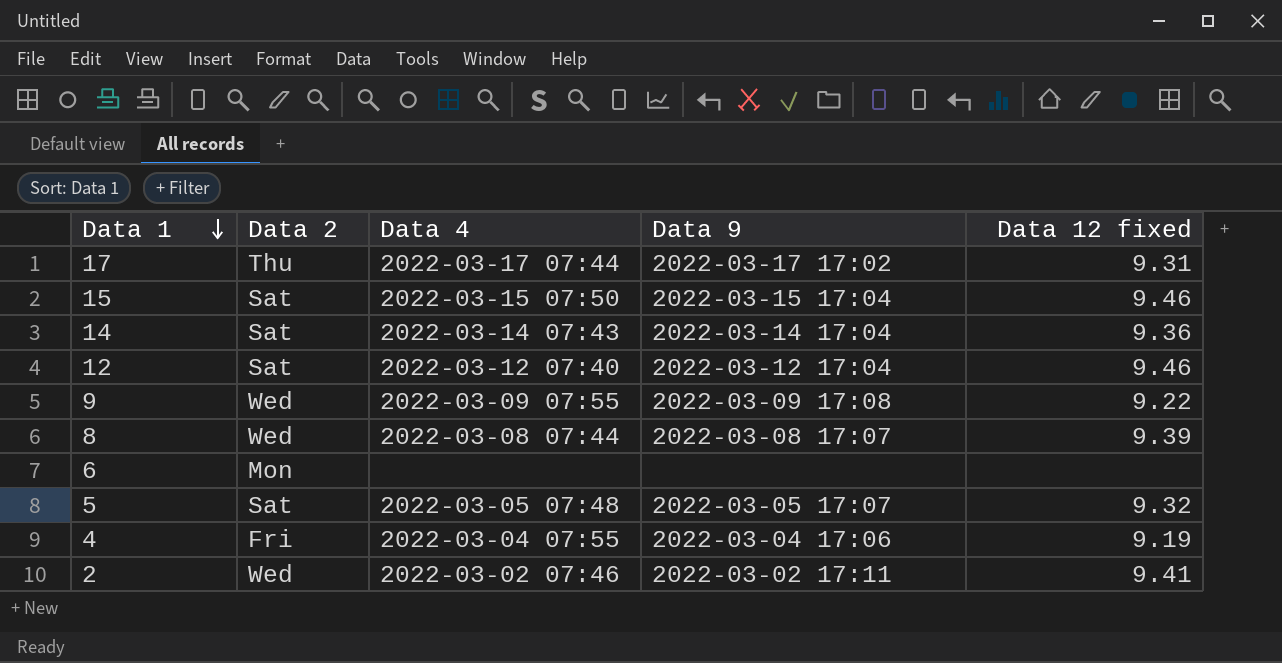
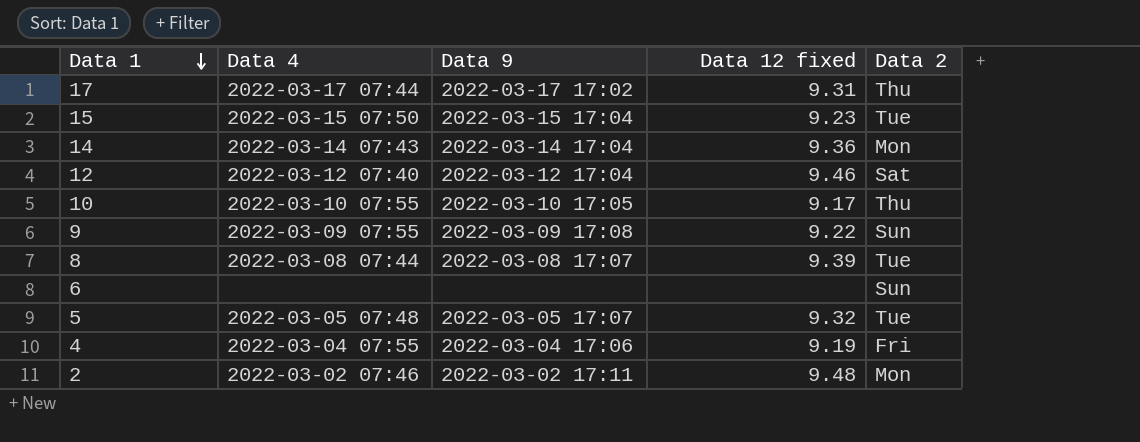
column Data 2 | position: 2 -> 5
15 | Data 12 fixed: 9.46 -> 9.23
15 | Data 2: Sat -> Tue
14 | Data 2: Sat -> Mon
row 10: none -> 2022-03-10 07:55 | 2022-03-10 17:05 | 9.17 | Thu
9 | Data 2: Wed -> Sun
8 | Data 2: Wed -> Tue
6 | Data 2: Mon -> Sun
5 | Data 2: Sat -> Tue
2 | Data 12 fixed: 9.41 -> 9.48
2 | Data 2: Wed -> Mon

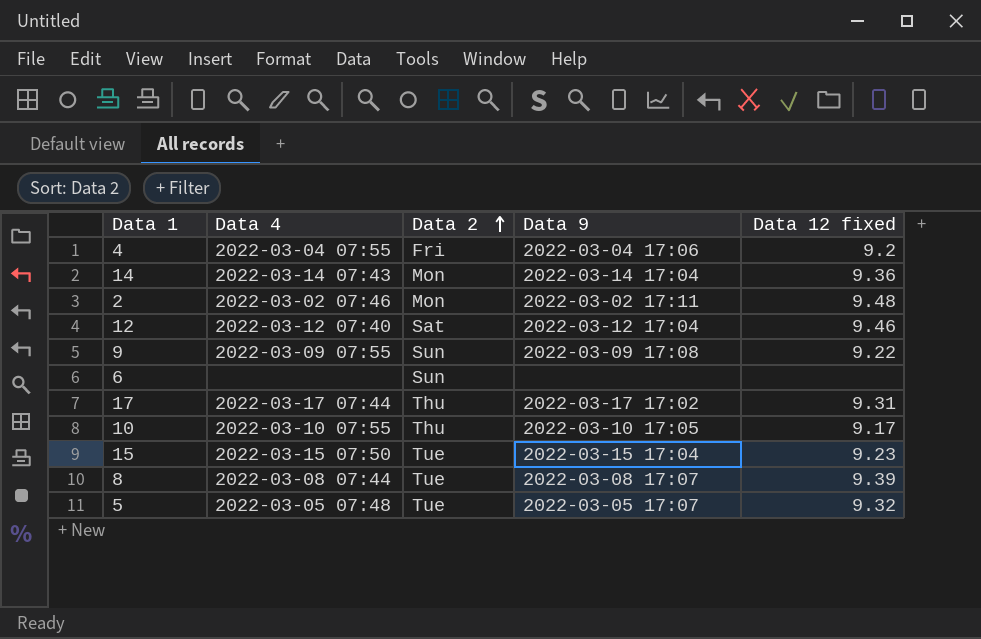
row order: Data 1 descending -> Data 2 ascending
column Data 2 | position: 5 -> 3
4 | Data 12 fixed: 9.19 -> 9.2

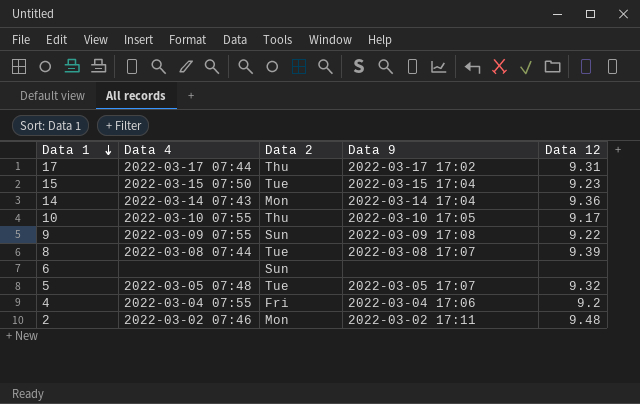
row order: Data 2 ascending -> Data 1 descending
column name: Data 12 fixed -> Data 12
row 12: 2022-03-12 07:40 | Sat | 2022-03-12 17:04 | 9.46 -> none

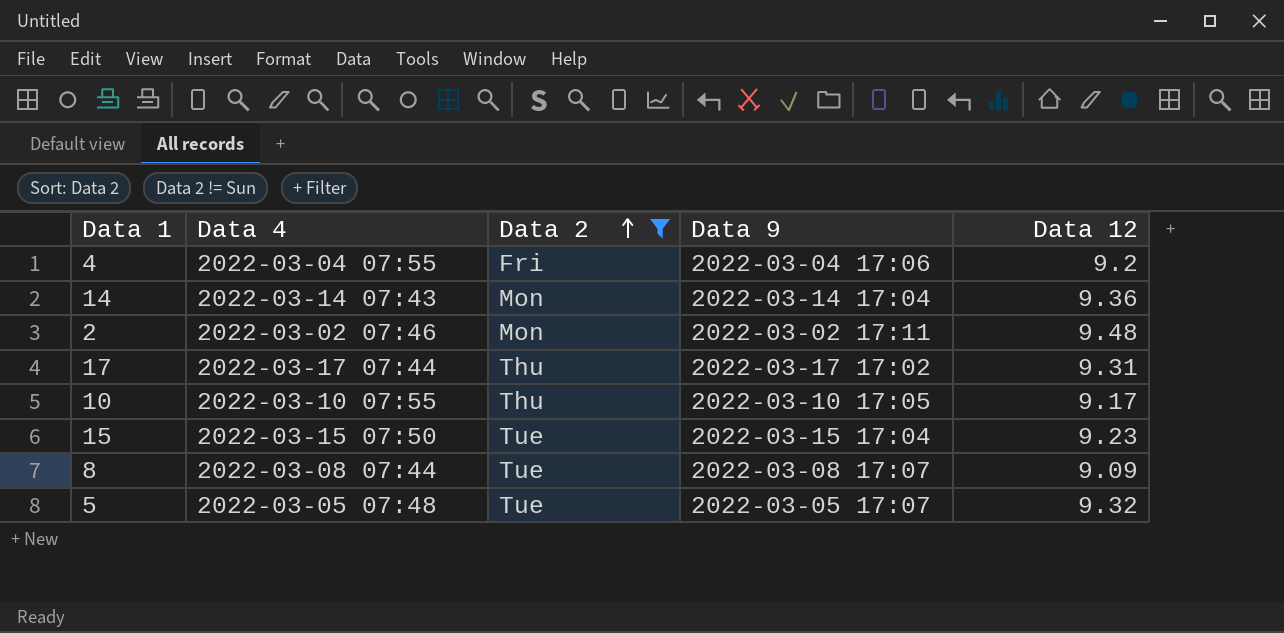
filter: none -> Data 2 != Sun
row order: Data 1 descending -> Data 2 ascending
8 | Data 12: 9.39 -> 9.09

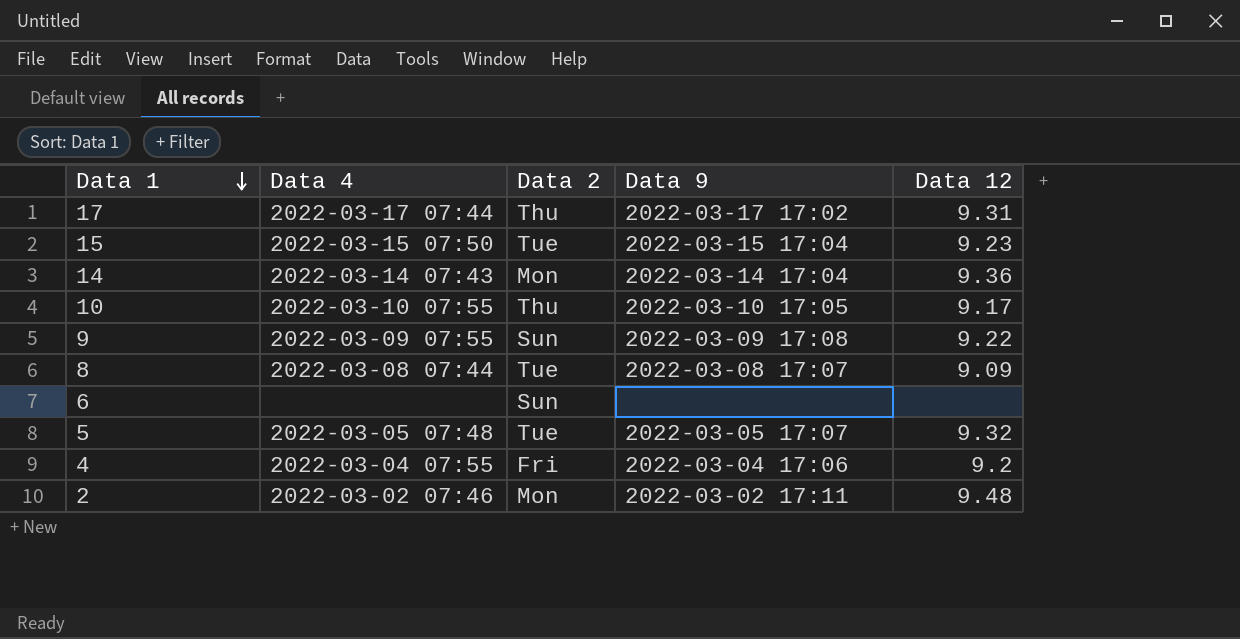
filter: Data 2 != Sun -> none
row order: Data 2 ascending -> Data 1 descending

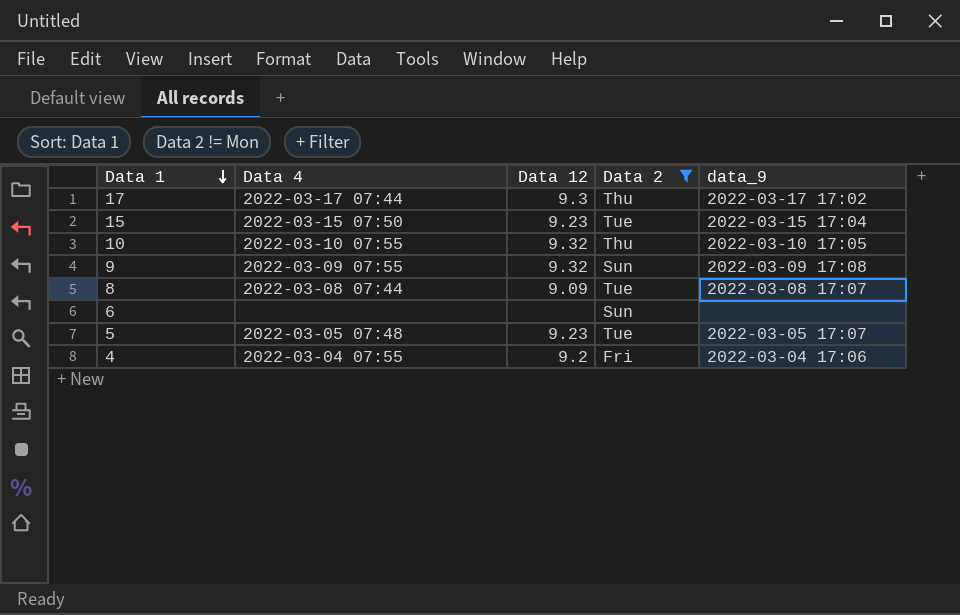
filter: none -> Data 2 != Mon
column Data 12 | position: 5 -> 3
column name: Data 9 -> data_9
17 | Data 12: 9.31 -> 9.3
10 | Data 12: 9.17 -> 9.32
9 | Data 12: 9.22 -> 9.32
5 | Data 12: 9.32 -> 9.23

